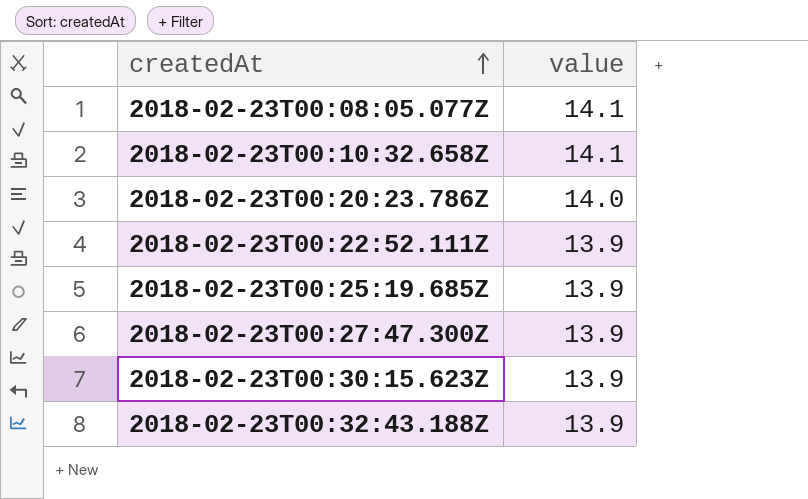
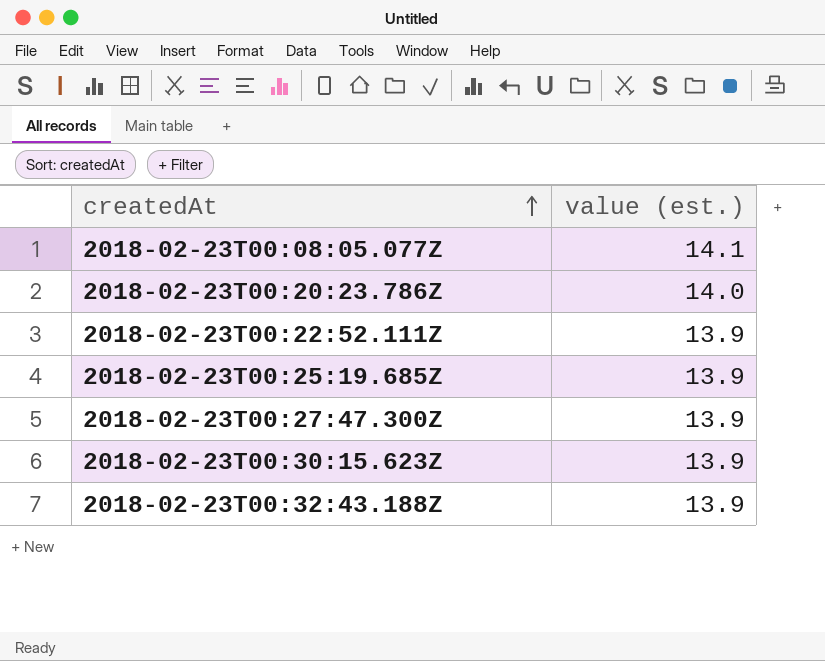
column name: value -> value (est.)
row 2018-02-23T00:10:32.658Z: 14.1 -> none

